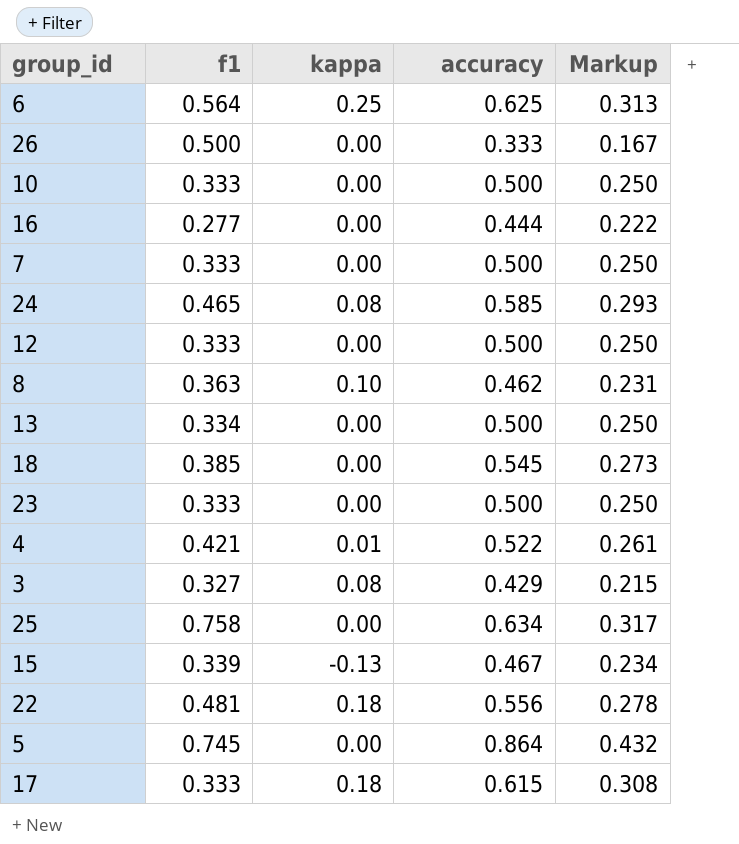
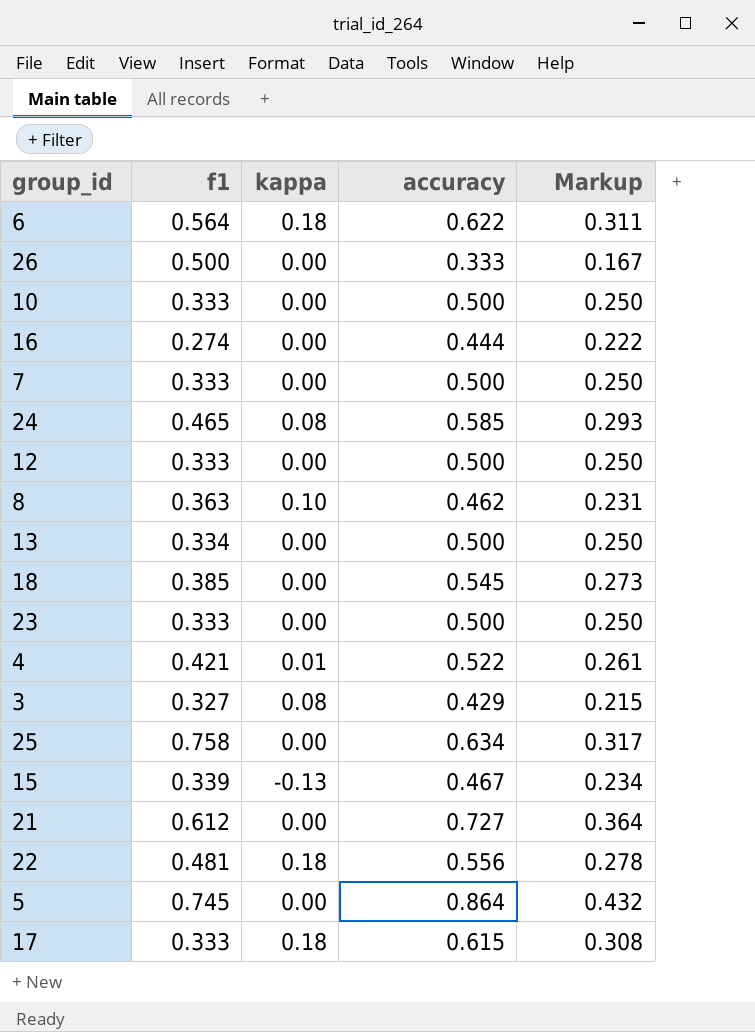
6 | kappa: 0.25 -> 0.18
6 | accuracy: 0.625 -> 0.622
6 | Markup: 0.313 -> 0.311
16 | f1: 0.277 -> 0.274
row 21: none -> 0.612 | 0.00 | 0.727 | 0.364

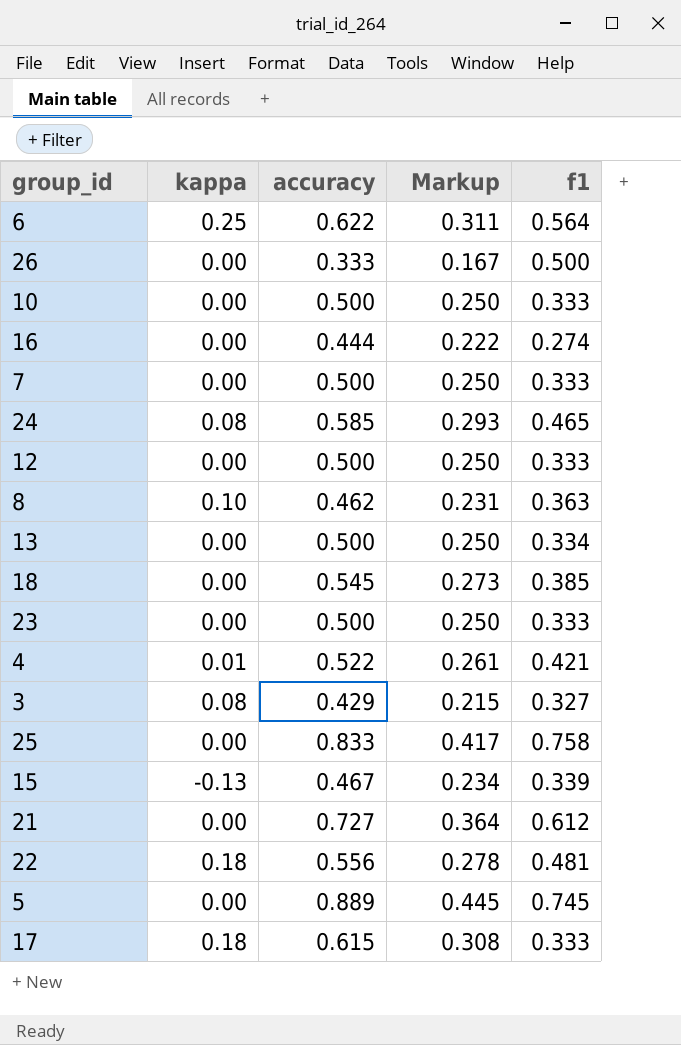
column f1 | position: 2 -> 5
6 | kappa: 0.18 -> 0.25
25 | accuracy: 0.634 -> 0.833
25 | Markup: 0.317 -> 0.417
5 | accuracy: 0.864 -> 0.889
5 | Markup: 0.432 -> 0.445

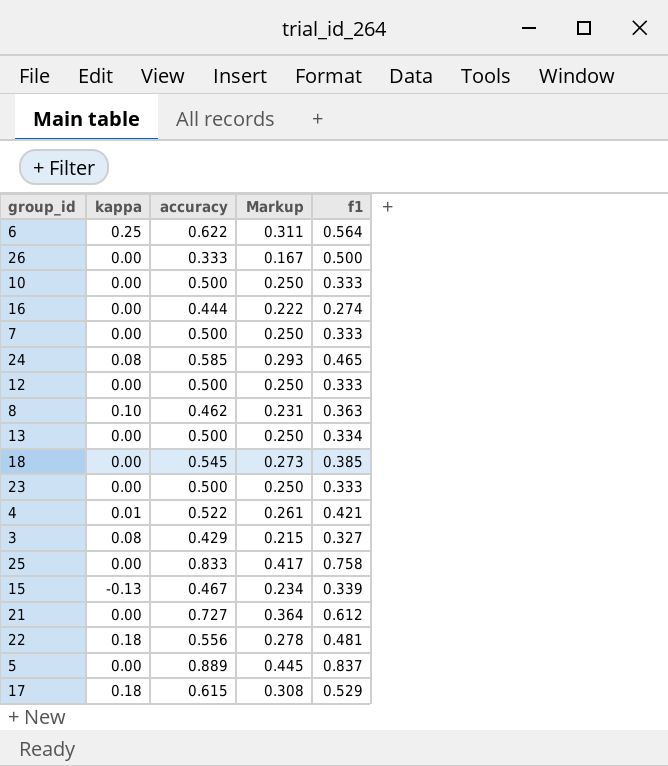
5 | f1: 0.745 -> 0.837
17 | f1: 0.333 -> 0.529

